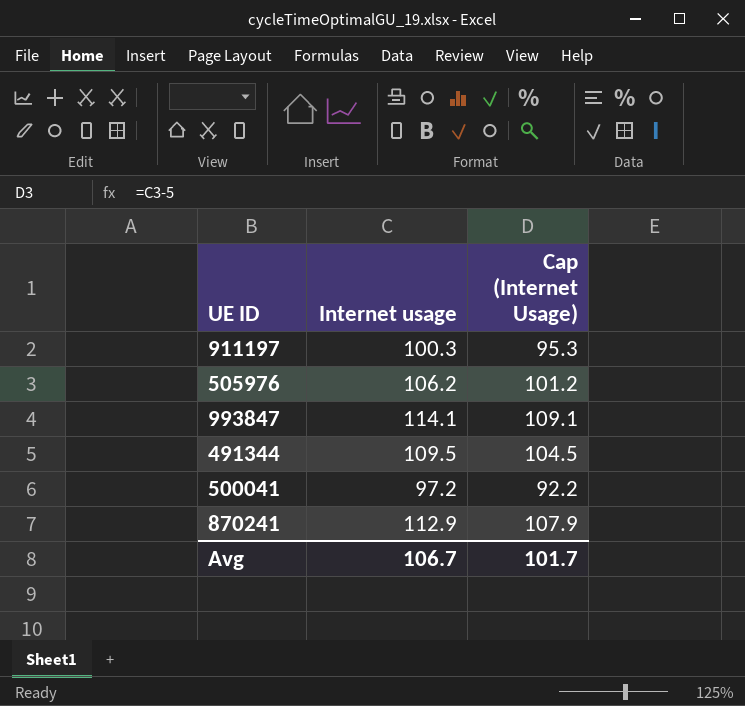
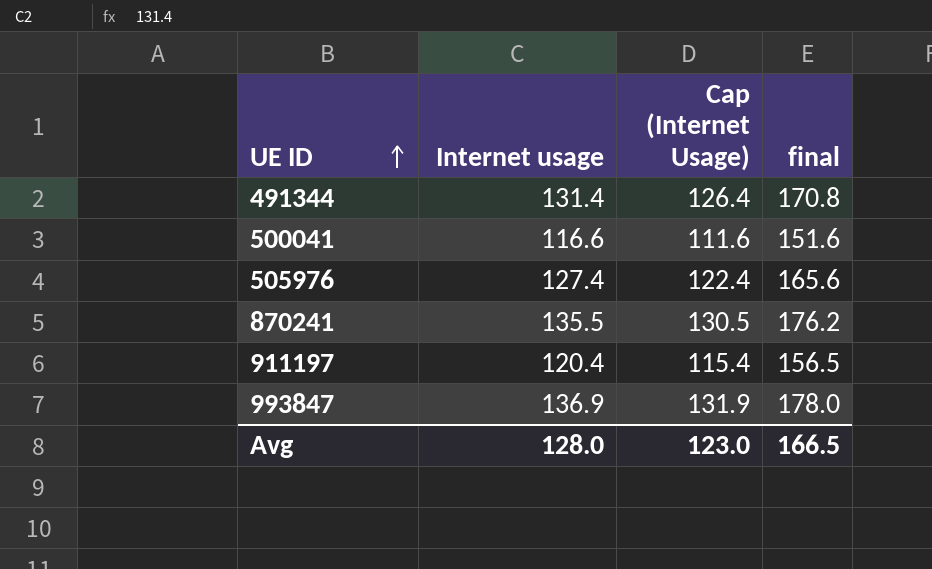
row order: none -> UE ID ascending
column final | formula: none -> [Internet usage] * 1.3
491344 | Internet usage: 109.5 -> 131.4
491344 | Cap (Internet Usage): 104.5 -> 126.4
500041 | Internet usage: 97.2 -> 116.6
500041 | Cap (Internet Usage): 92.2 -> 111.6
505976 | Internet usage: 106.2 -> 127.4
505976 | Cap (Internet Usage): 101.2 -> 122.4
870241 | Internet usage: 112.9 -> 135.5
870241 | Cap (Internet Usage): 107.9 -> 130.5
911197 | Internet usage: 100.3 -> 120.4
911197 | Cap (Internet Usage): 95.3 -> 115.4
993847 | Internet usage: 114.1 -> 136.9
993847 | Cap (Internet Usage): 109.1 -> 131.9
Avg | Internet usage: 106.7 -> 128.0
Avg | Cap (Internet Usage): 101.7 -> 123.0

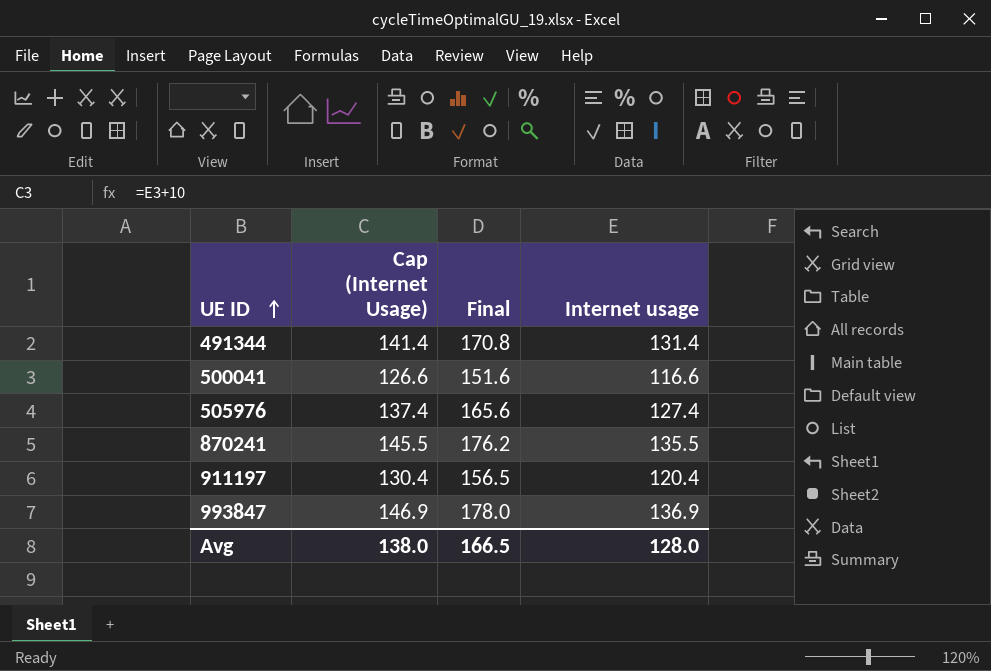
column Cap (Internet Usage) | formula: [Internet usage] - 5 -> [Internet usage] + 10
column name: final -> Final
column Internet usage | position: 2 -> 4
Avg | Cap (Internet Usage): 123.0 -> 138.0

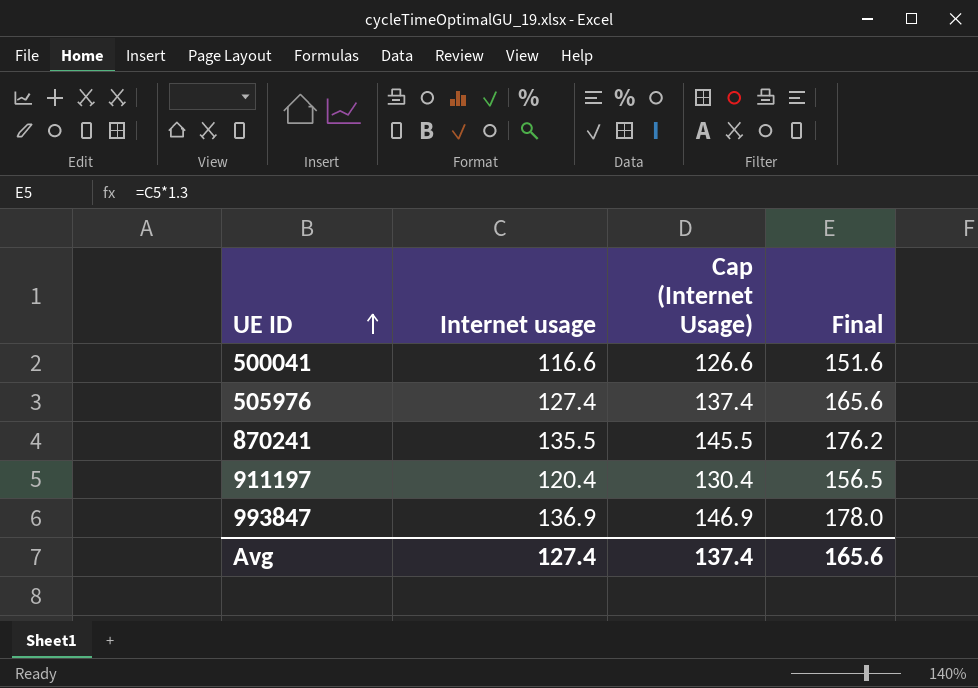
column Internet usage | position: 4 -> 2
row 491344: 141.4 | 170.8 | 131.4 -> none
Avg | Internet usage: 128.0 -> 127.4
Avg | Cap (Internet Usage): 138.0 -> 137.4
Avg | Final: 166.5 -> 165.6

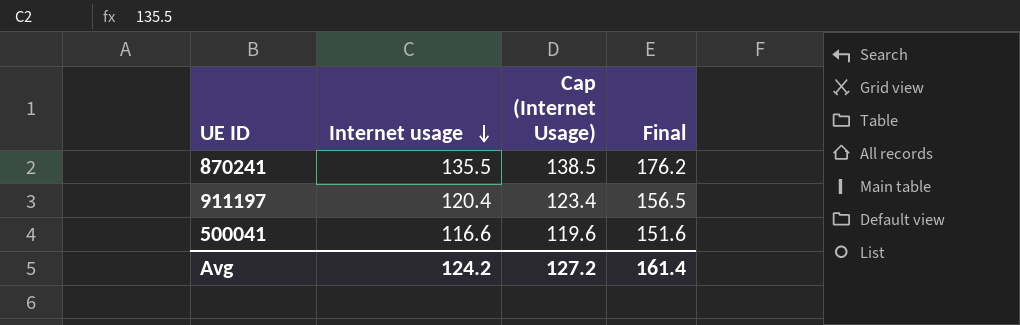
row order: UE ID ascending -> Internet usage descending
column Cap (Internet Usage) | formula: [Internet usage] + 10 -> [Internet usage] + 3
row 505976: 127.4 | 137.4 | 165.6 -> none
row 993847: 136.9 | 146.9 | 178.0 -> none
Avg | Internet usage: 127.4 -> 124.2
Avg | Cap (Internet Usage): 137.4 -> 127.2
Avg | Final: 165.6 -> 161.4

